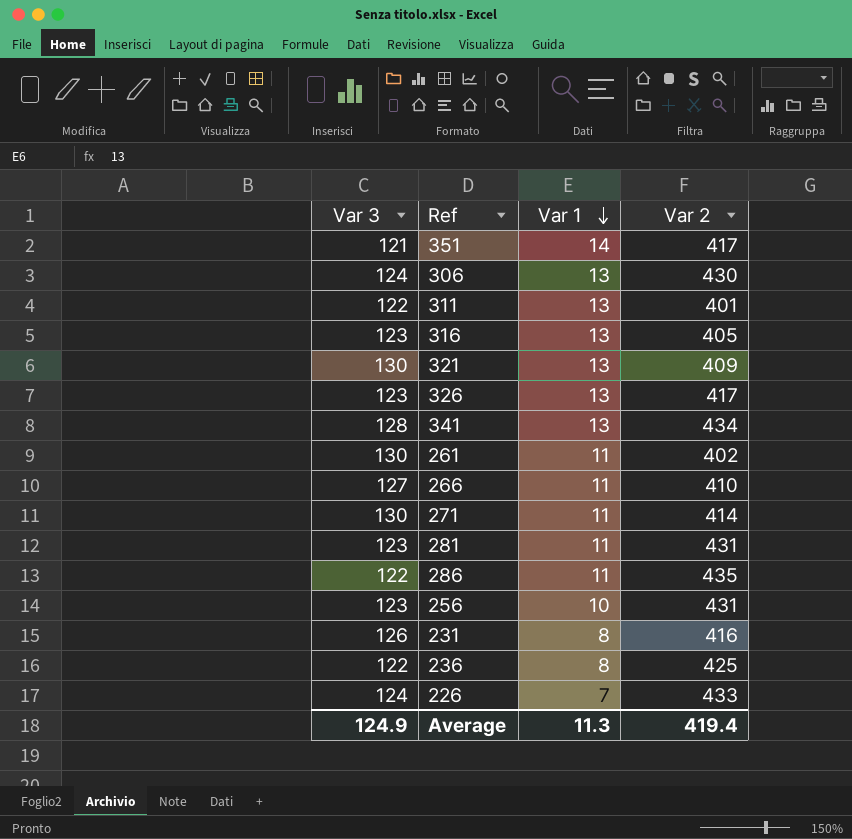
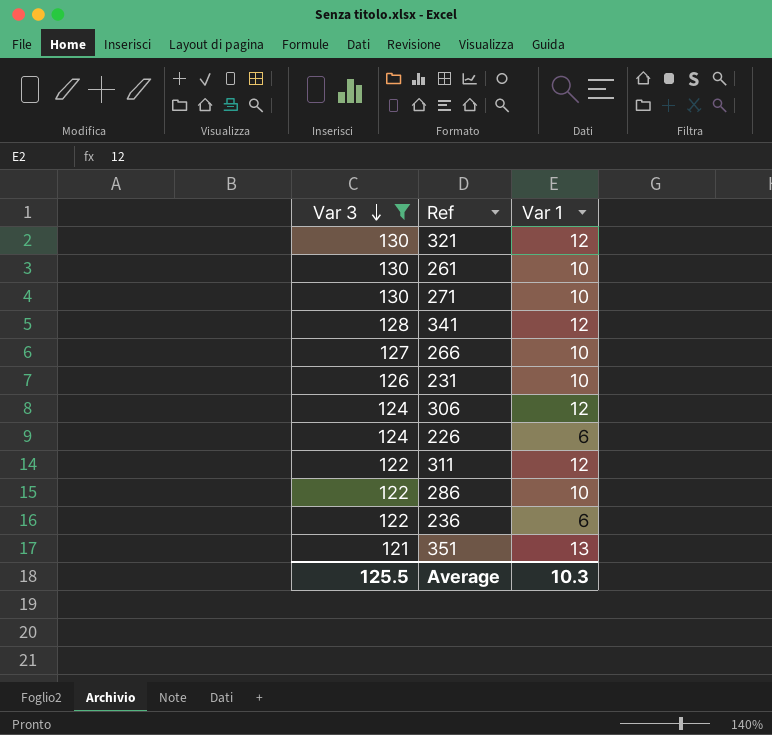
filter: none -> Var 3 != 123
row order: Var 1 descending -> Var 3 descending
column Var 2 | position: 4 -> none
321 | Var 1: 13 -> 12
261 | Var 1: 11 -> 10
271 | Var 1: 11 -> 10
341 | Var 1: 13 -> 12
266 | Var 1: 11 -> 10
231 | Var 1: 8 -> 10
306 | Var 1: 13 -> 12
226 | Var 1: 7 -> 6
311 | Var 1: 13 -> 12
286 | Var 1: 11 -> 10
236 | Var 1: 8 -> 6
351 | Var 1: 14 -> 13
Average | Var 3: 124.9 -> 125.5
Average | Var 1: 11.3 -> 10.3

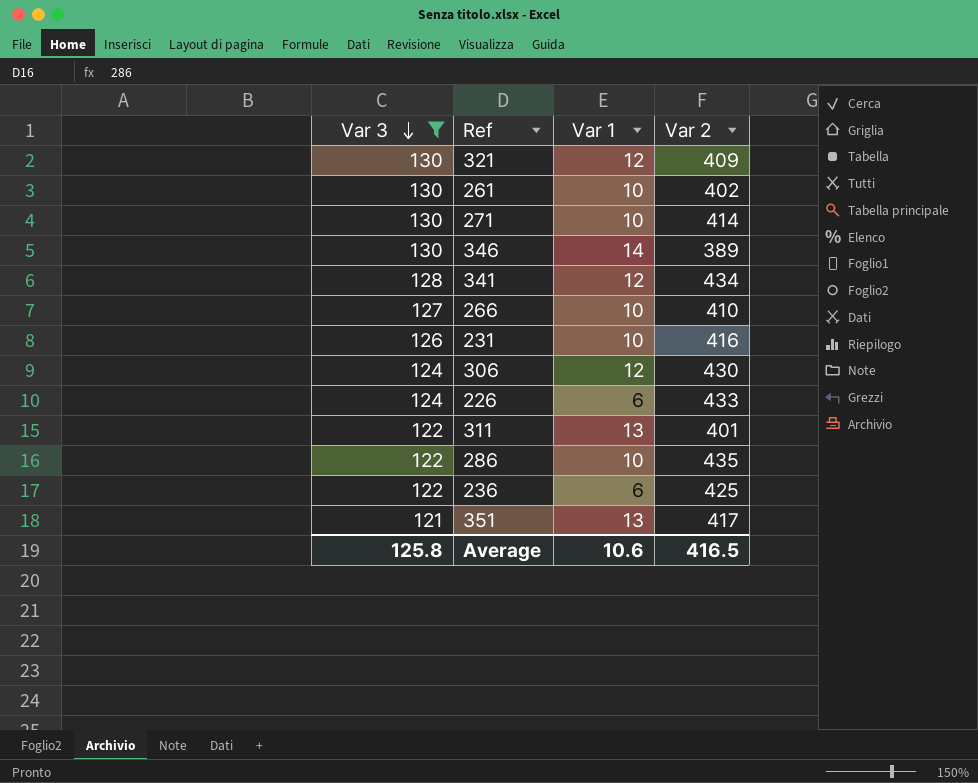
column Var 2 | position: none -> 4
row 346: none -> 130 | 14 | 389
311 | Var 1: 12 -> 13
Average | Var 3: 125.5 -> 125.8
Average | Var 1: 10.3 -> 10.6

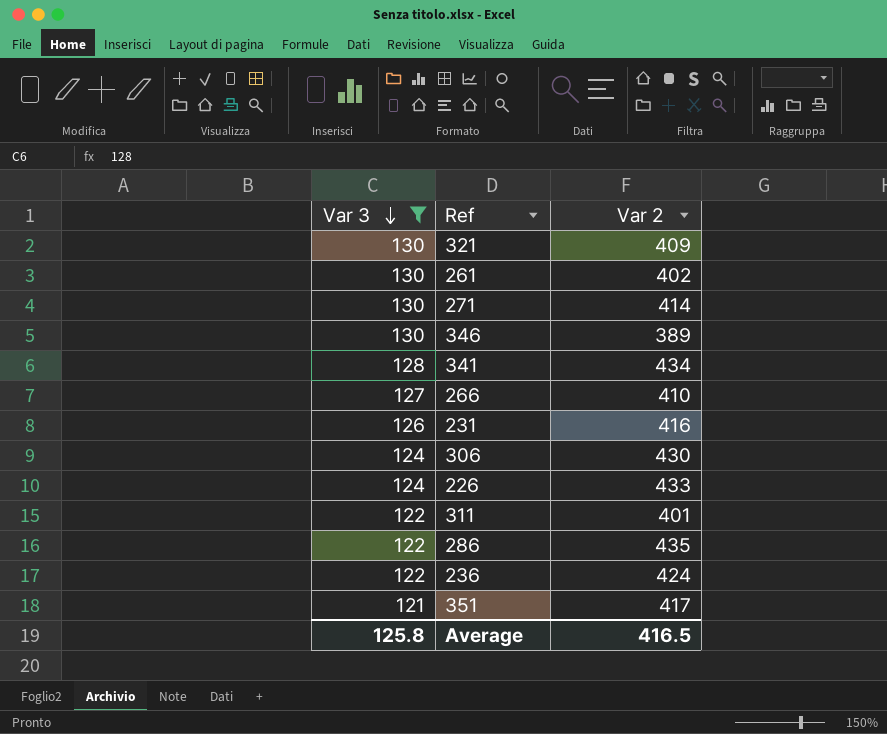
column Var 1 | position: 3 -> none
236 | Var 2: 425 -> 424

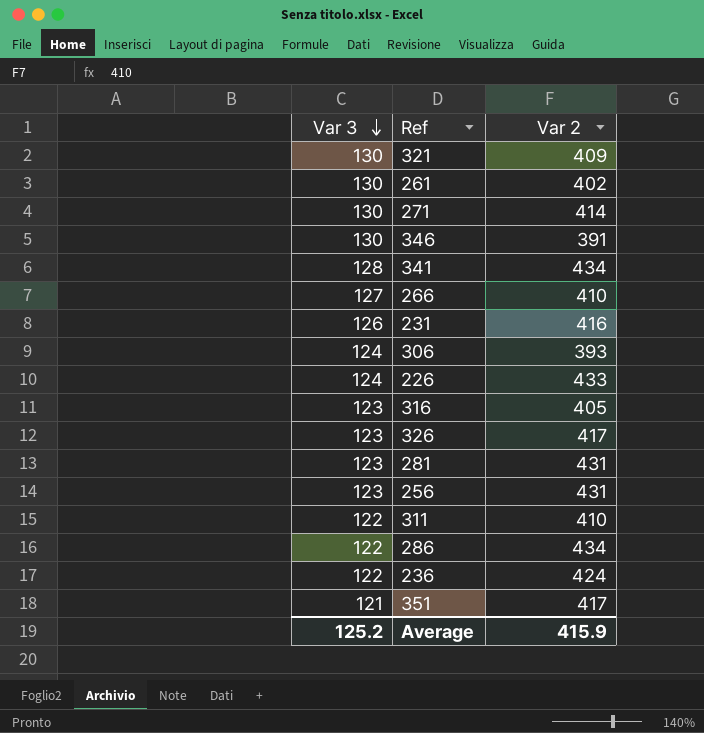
filter: Var 3 != 123 -> none
346 | Var 2: 389 -> 391
306 | Var 2: 430 -> 393
311 | Var 2: 401 -> 410
286 | Var 2: 435 -> 434
Average | Var 3: 125.8 -> 125.2
Average | Var 2: 416.5 -> 415.9

